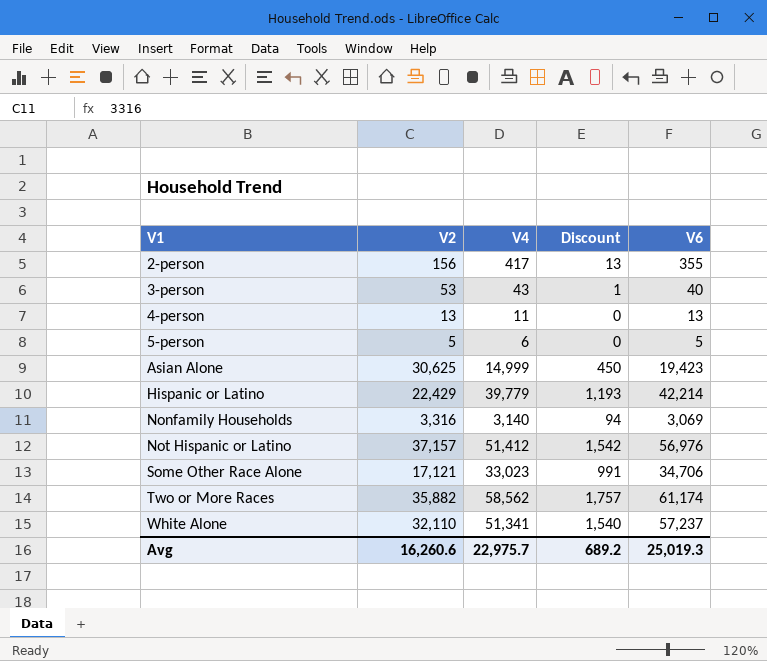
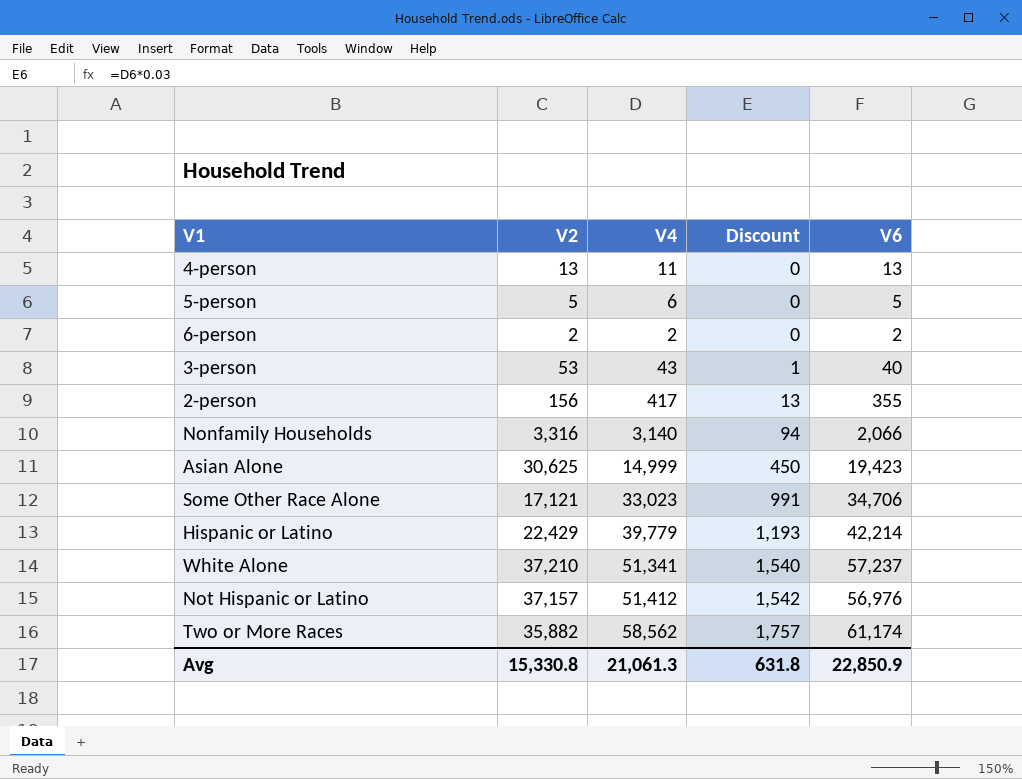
row order: V1 ascending -> Discount ascending
row 6-person: none -> 2 | 2 | 0 | 2
Nonfamily Households | V6: 3,069 -> 2,066
White Alone | V2: 32,110 -> 37,210
Avg | V2: 16,260.6 -> 15,330.8
Avg | V4: 22,975.7 -> 21,061.3
Avg | Discount: 689.2 -> 631.8
Avg | V6: 25,019.3 -> 22,850.9

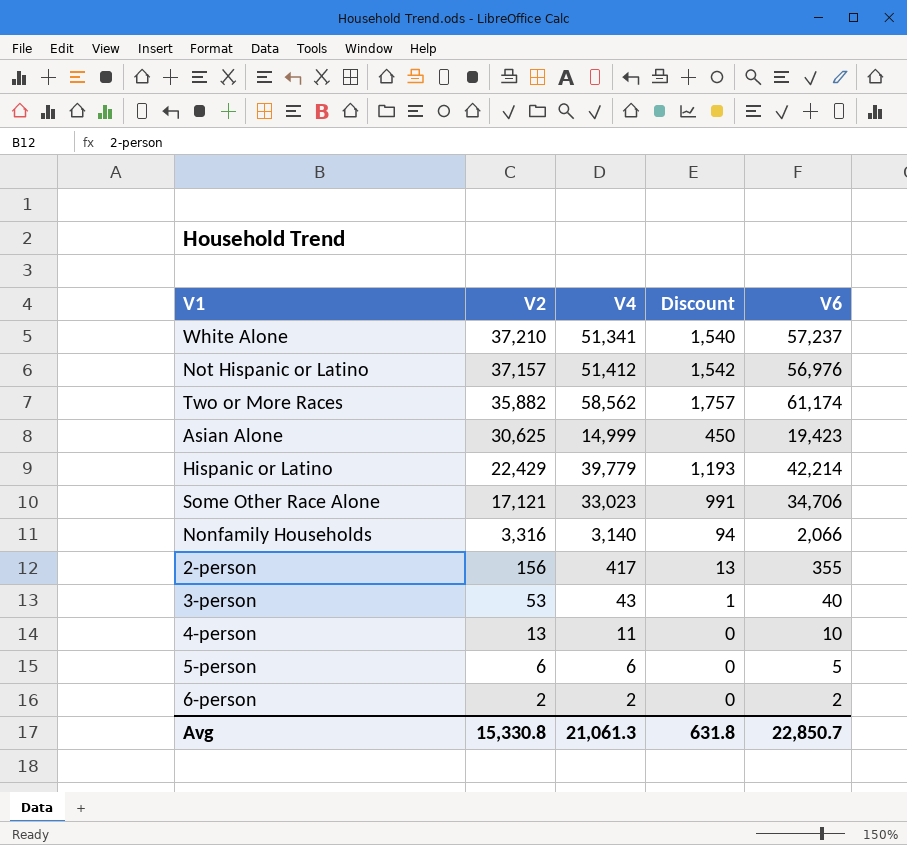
row order: Discount ascending -> V2 descending
4-person | V6: 13 -> 10
5-person | V2: 5 -> 6
Avg | V6: 22,850.9 -> 22,850.7

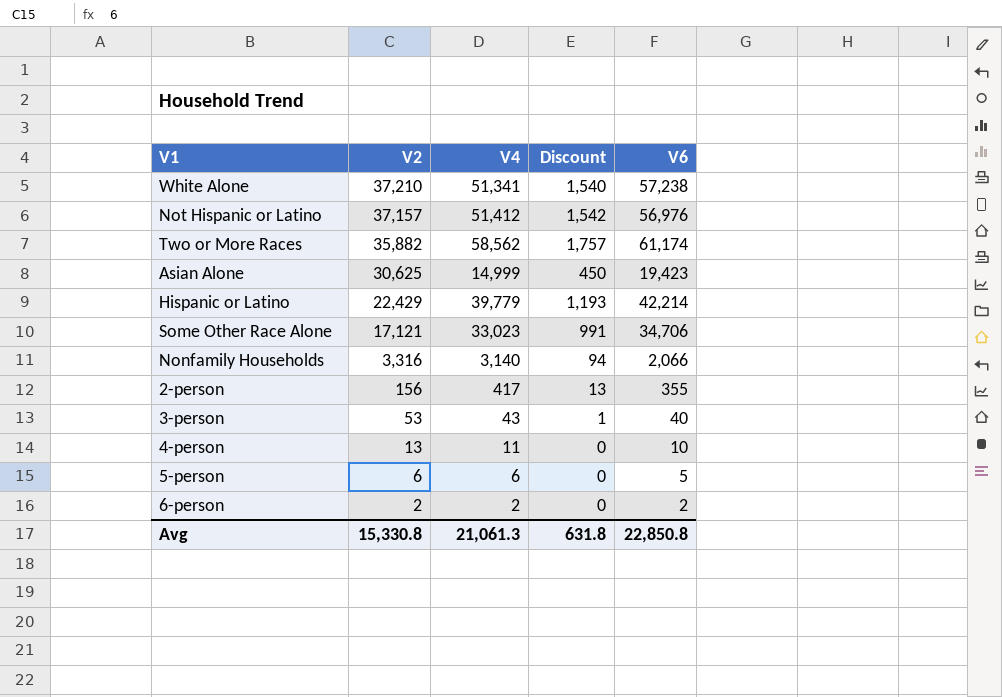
White Alone | V6: 57,237 -> 57,238
Avg | V6: 22,850.7 -> 22,850.8

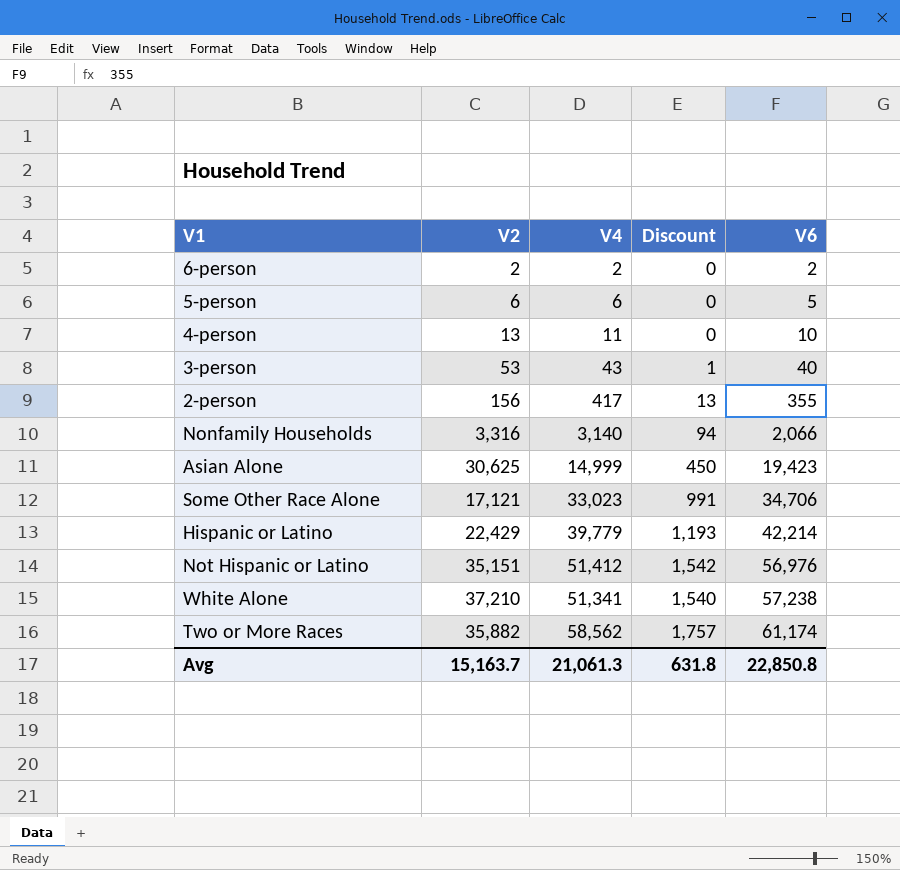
row order: V2 descending -> V6 ascending
Not Hispanic or Latino | V2: 37,157 -> 35,151
Avg | V2: 15,330.8 -> 15,163.7

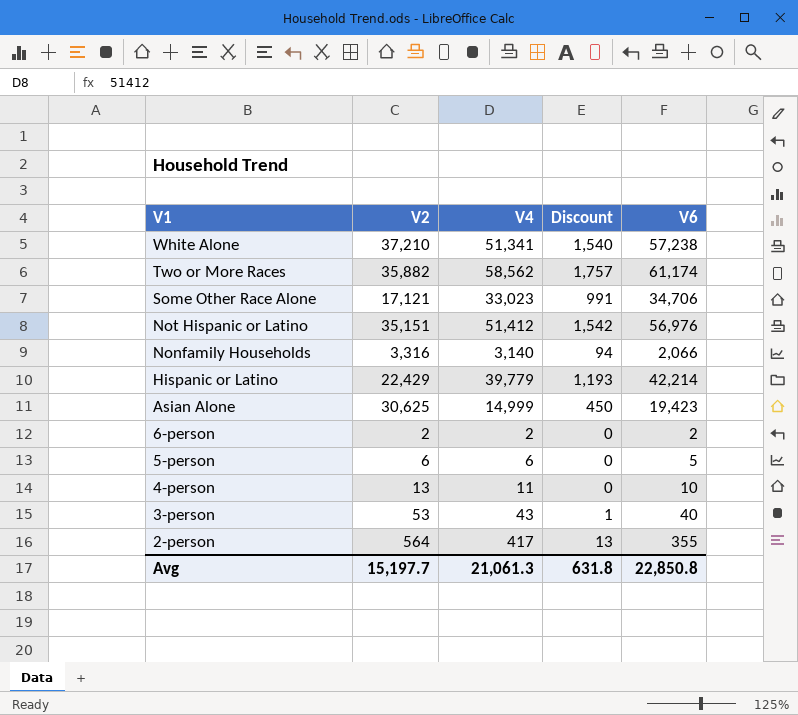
row order: V6 ascending -> V1 descending
2-person | V2: 156 -> 564
Avg | V2: 15,163.7 -> 15,197.7

